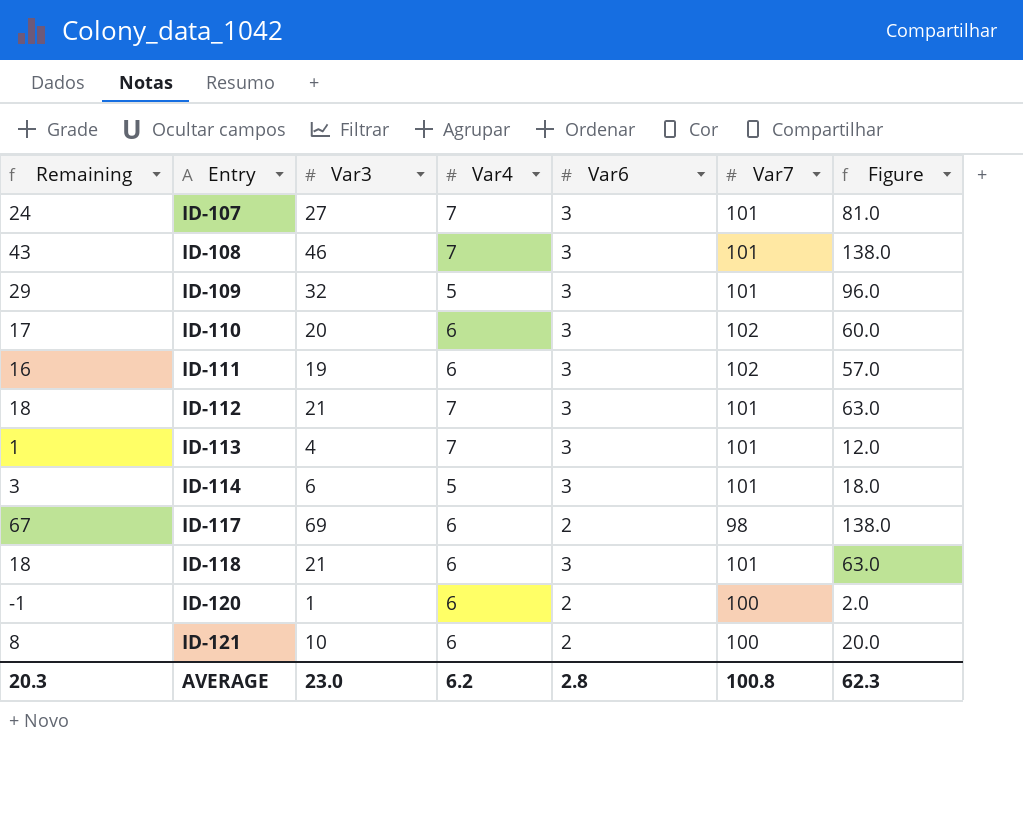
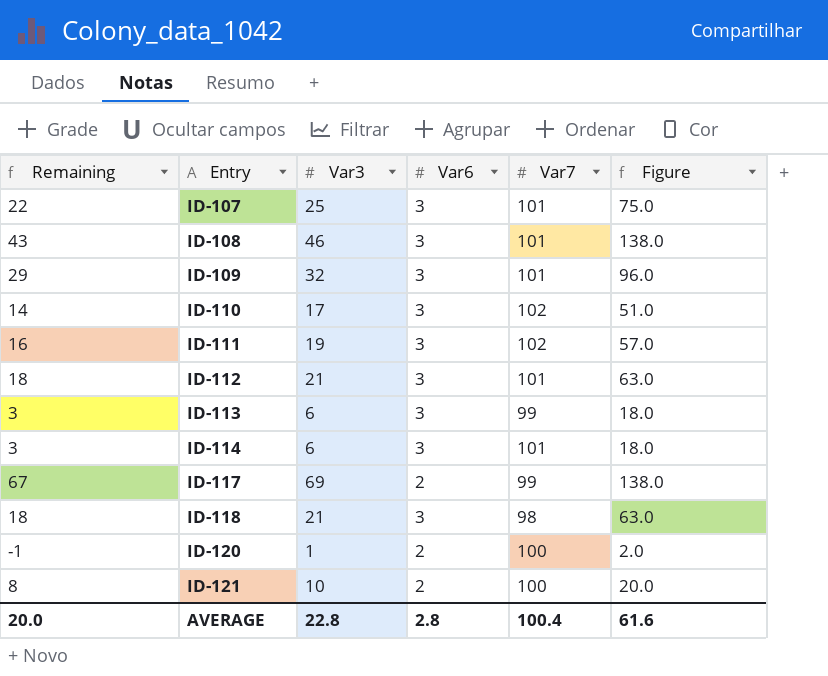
column Var4 | position: 4 -> none
ID-107 | Remaining: 24 -> 22
ID-107 | Var3: 27 -> 25
ID-107 | Figure: 81.0 -> 75.0
ID-110 | Remaining: 17 -> 14
ID-110 | Var3: 20 -> 17
ID-110 | Figure: 60.0 -> 51.0
ID-113 | Remaining: 1 -> 3
ID-113 | Var3: 4 -> 6
ID-113 | Var7: 101 -> 99
ID-113 | Figure: 12.0 -> 18.0
ID-117 | Var7: 98 -> 99
ID-118 | Var7: 101 -> 98
AVERAGE | Remaining: 20.3 -> 20.0
AVERAGE | Var3: 23.0 -> 22.8
AVERAGE | Var7: 100.8 -> 100.4
AVERAGE | Figure: 62.3 -> 61.6

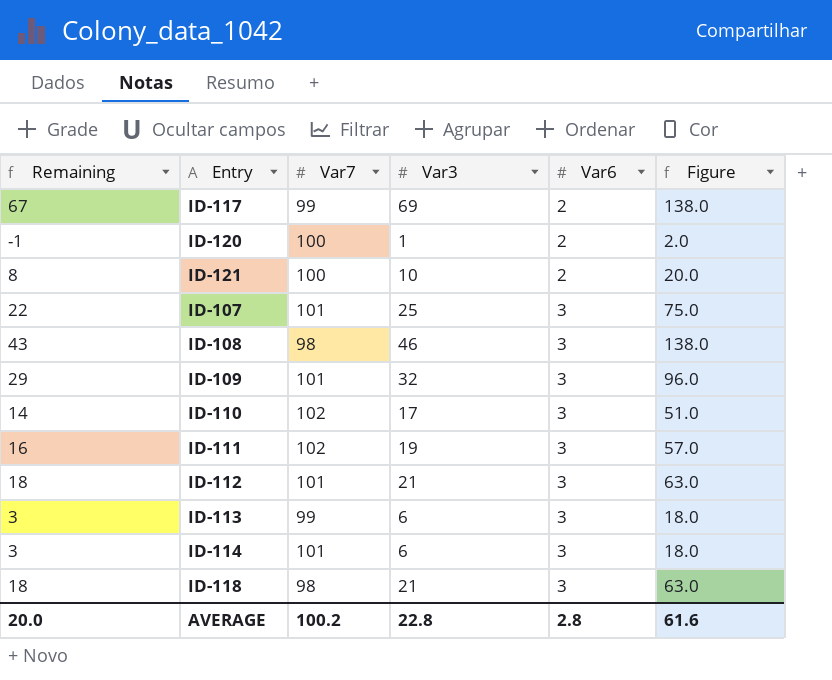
row order: Entry ascending -> Var6 ascending
column Var7 | position: 5 -> 3
ID-108 | Var7: 101 -> 98
AVERAGE | Var7: 100.4 -> 100.2

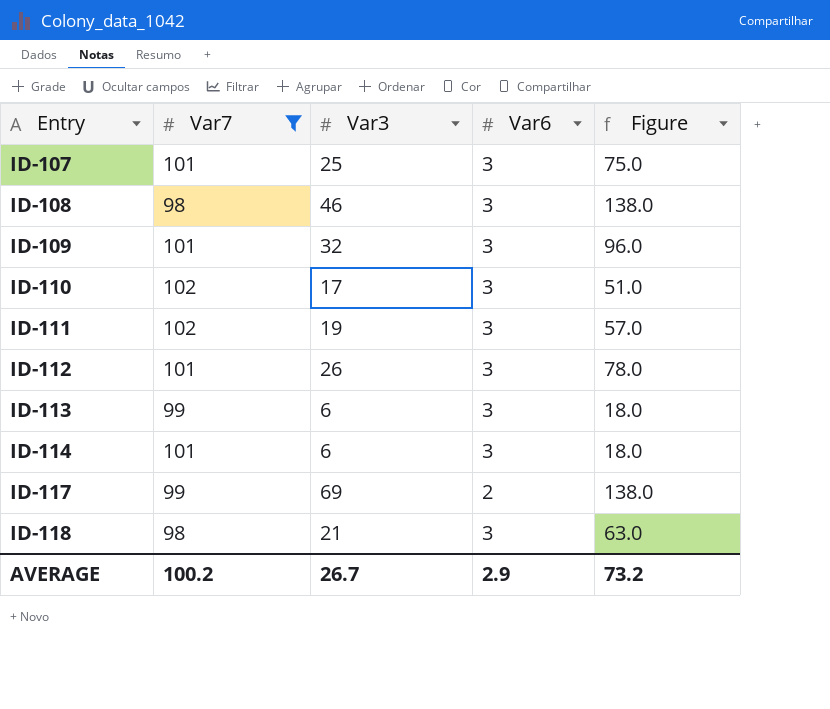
filter: none -> Var7 != 100
row order: Var6 ascending -> Entry ascending
column Remaining | formula: [Var3] - [Var6] -> none
ID-112 | Var3: 21 -> 26
ID-112 | Figure: 63.0 -> 78.0
AVERAGE | Var3: 22.8 -> 26.7
AVERAGE | Var6: 2.8 -> 2.9
AVERAGE | Figure: 61.6 -> 73.2

